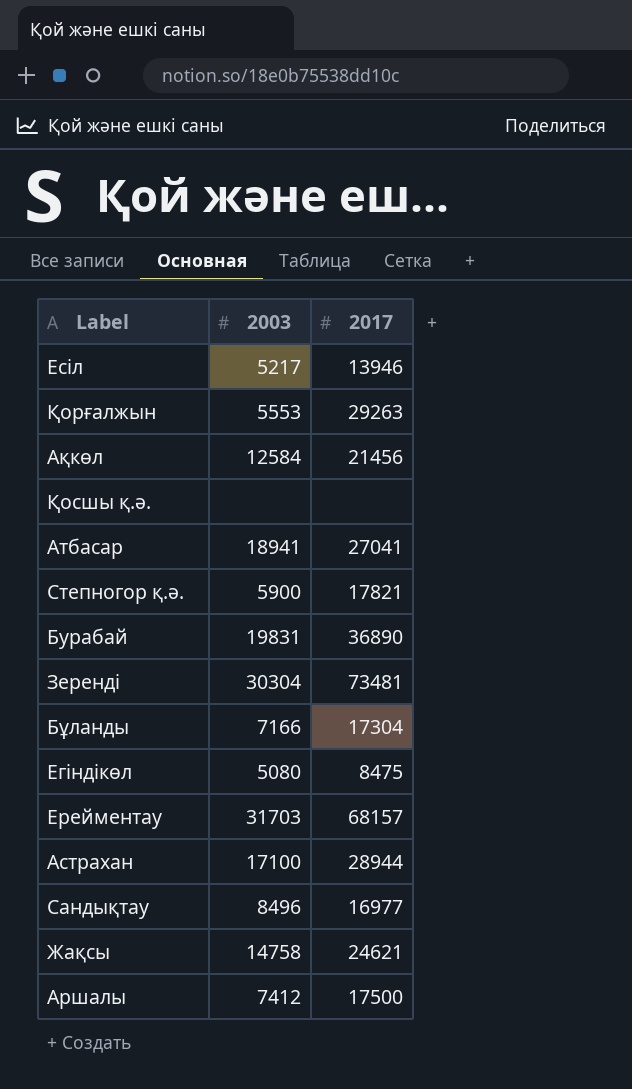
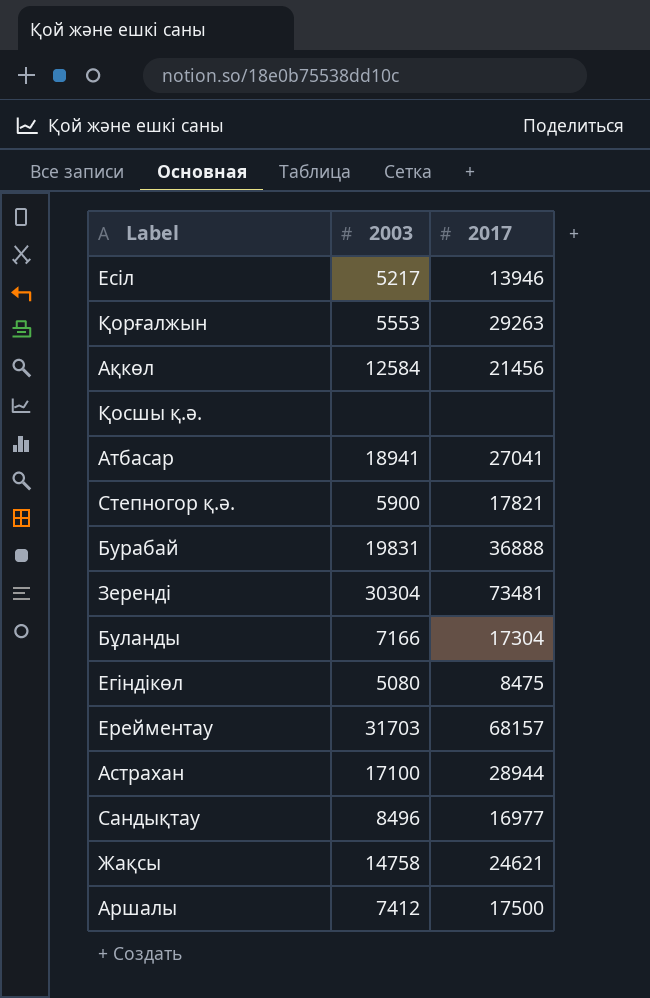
Бурабай | 2017: 36890 -> 36888

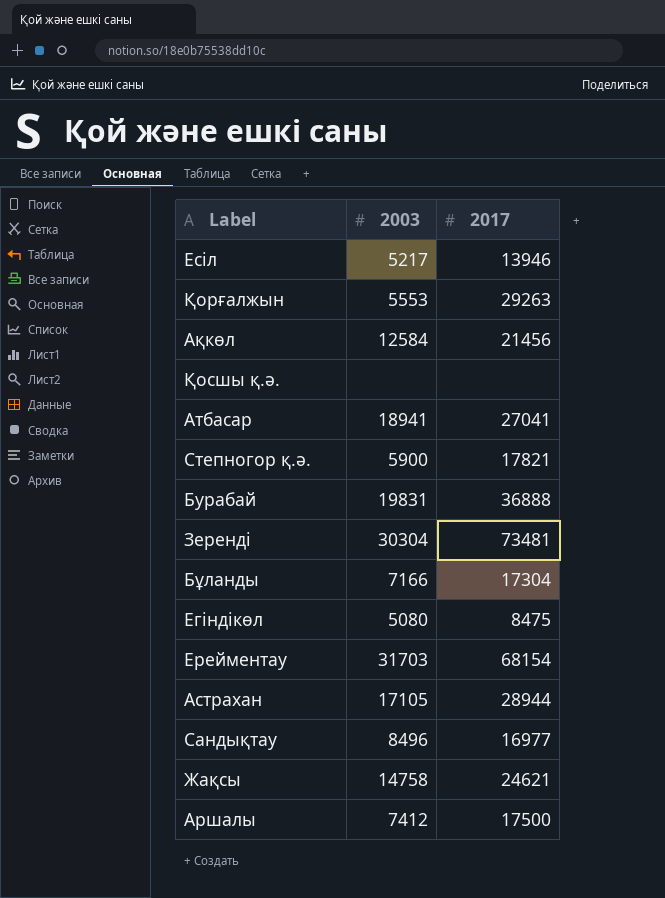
Ерейментау | 2017: 68157 -> 68154
Астрахан | 2003: 17100 -> 17105

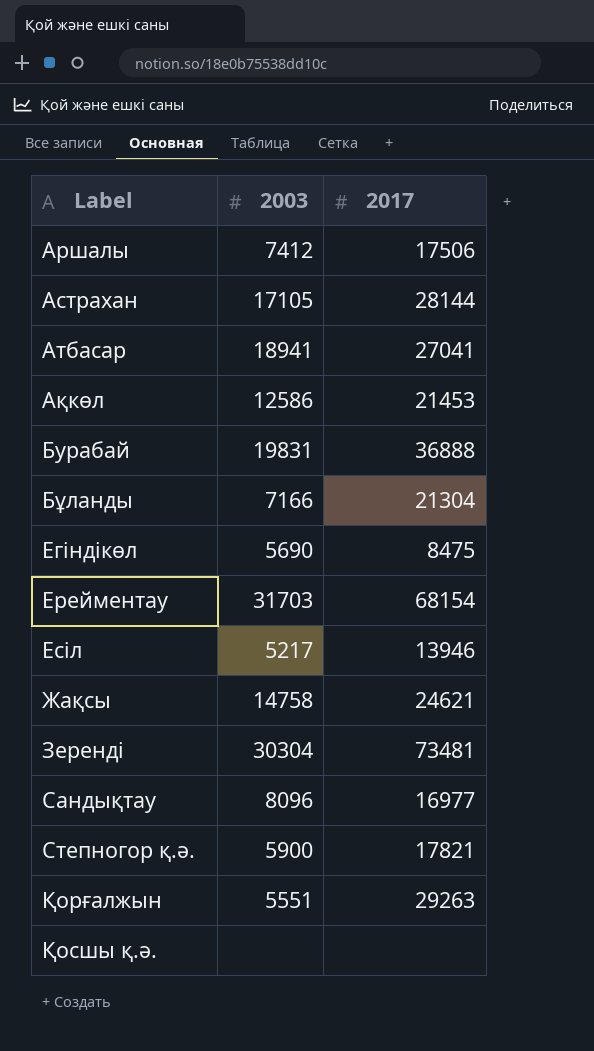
row order: none -> Label ascending
Аршалы | 2017: 17500 -> 17506
Астрахан | 2017: 28944 -> 28144
Ақкөл | 2003: 12584 -> 12586
Ақкөл | 2017: 21456 -> 21453
Бұланды | 2017: 17304 -> 21304
Егіндікөл | 2003: 5080 -> 5690
Сандықтау | 2003: 8496 -> 8096
Қорғалжын | 2003: 5553 -> 5551

